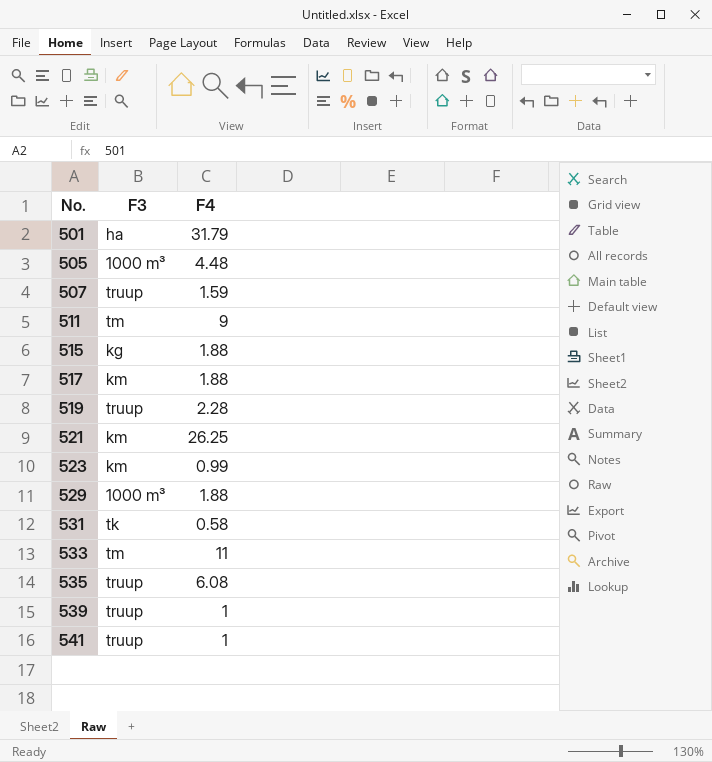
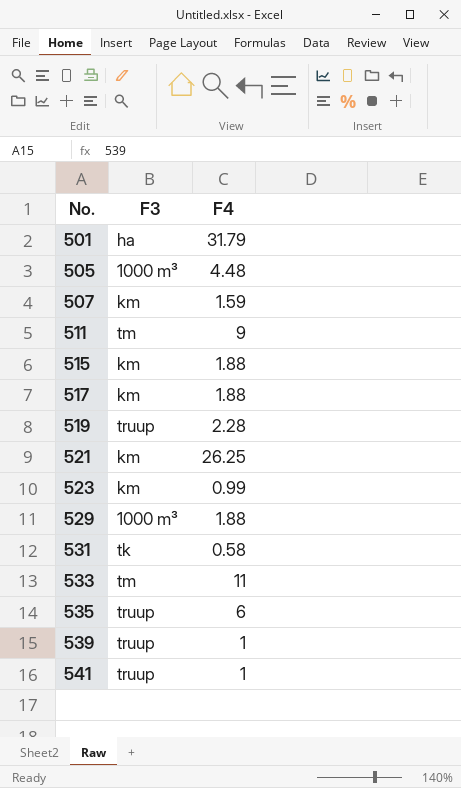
507 | F3: truup -> km
515 | F3: kg -> km
535 | F4: 6.08 -> 6

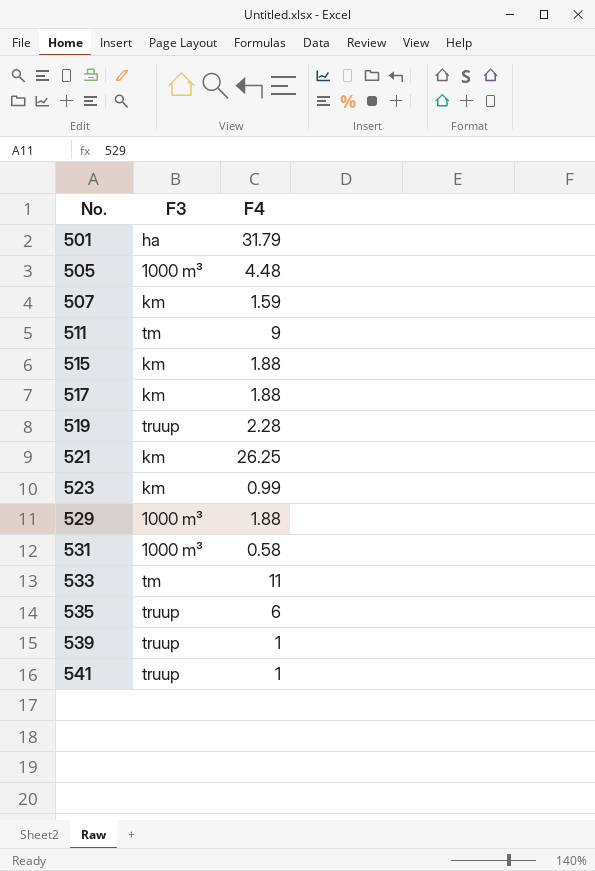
531 | F3: tk -> 1000 m³

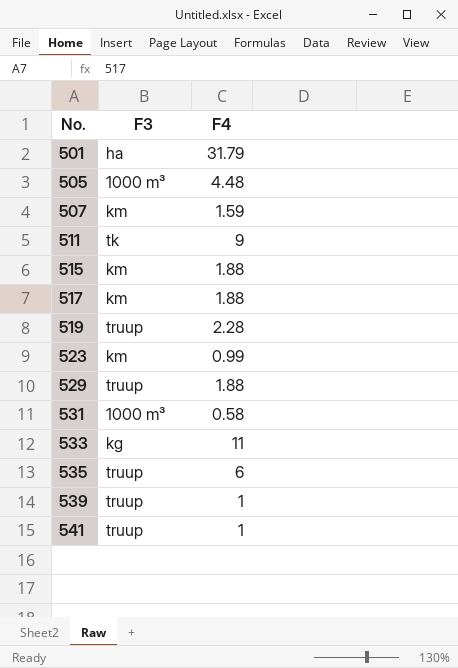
row 521: km | 26.25 -> none
511 | F3: tm -> tk
529 | F3: 1000 m³ -> truup
533 | F3: tm -> kg

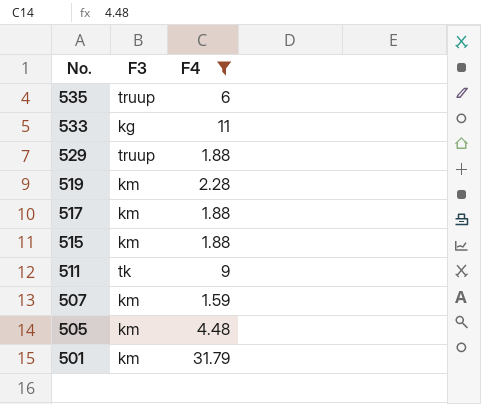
filter: none -> F4 >= 1.59
row order: No. ascending -> No. descending
519 | F3: truup -> km
505 | F3: 1000 m³ -> km
501 | F3: ha -> km

